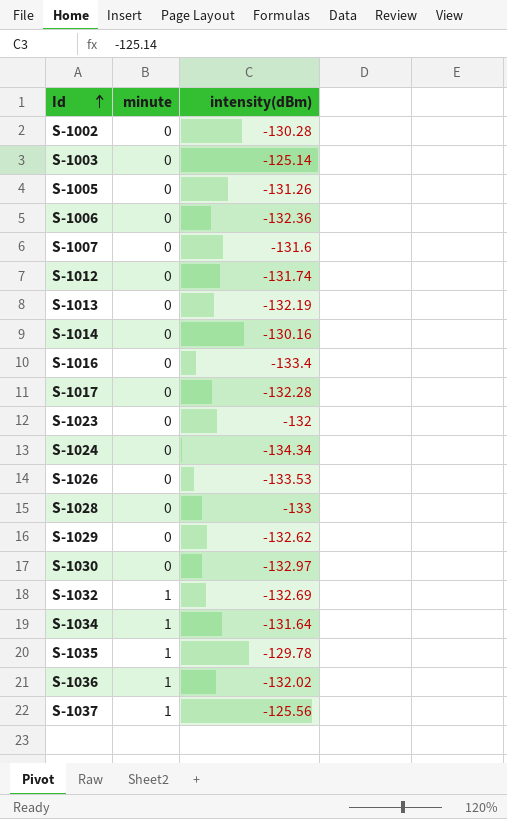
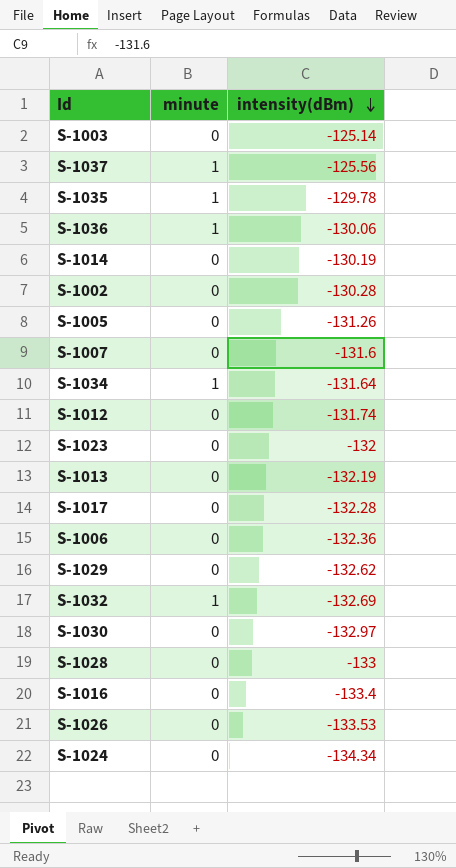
row order: Id ascending -> intensity(dBm) descending
S-1036 | intensity(dBm): -132.02 -> -130.06
S-1014 | intensity(dBm): -130.16 -> -130.19

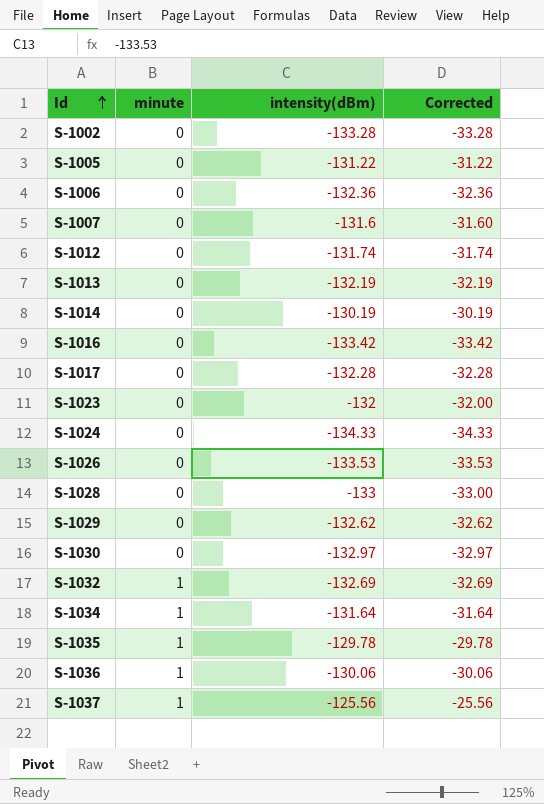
row order: intensity(dBm) descending -> Id ascending
column Corrected | formula: none -> [intensity(dBm)] + 100
row S-1003: 0 | -125.14 -> none
S-1002 | intensity(dBm): -130.28 -> -133.28
S-1005 | intensity(dBm): -131.26 -> -131.22
S-1016 | intensity(dBm): -133.4 -> -133.42
S-1024 | intensity(dBm): -134.34 -> -134.33

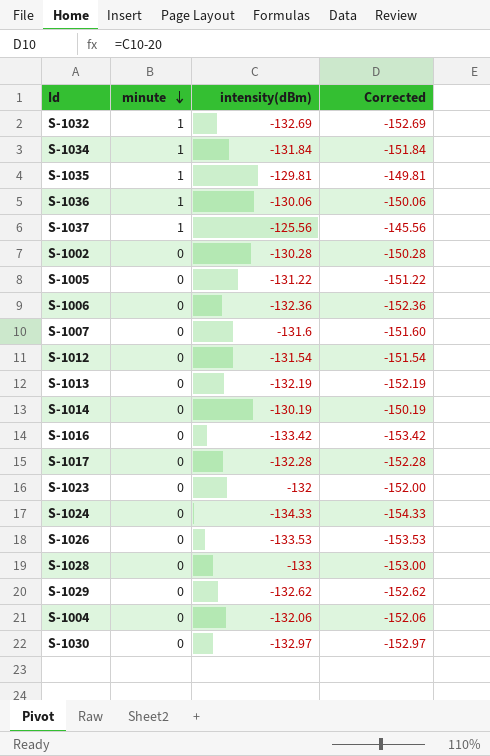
row order: Id ascending -> minute descending
column Corrected | formula: [intensity(dBm)] + 100 -> [intensity(dBm)] - 20
S-1034 | intensity(dBm): -131.64 -> -131.84
S-1035 | intensity(dBm): -129.78 -> -129.81
S-1002 | intensity(dBm): -133.28 -> -130.28
S-1012 | intensity(dBm): -131.74 -> -131.54
row S-1004: none -> 0 | -132.06 | -152.06

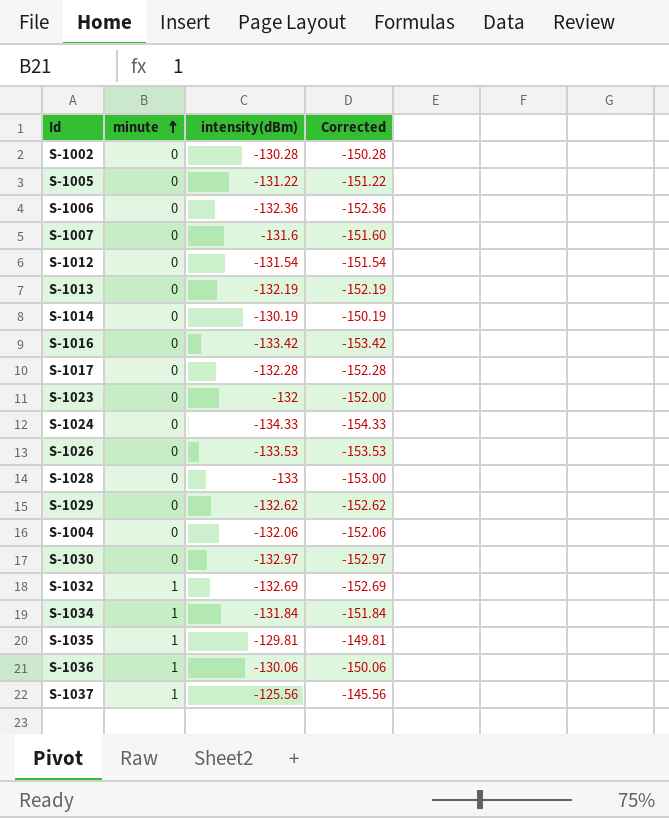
row order: minute descending -> minute ascending

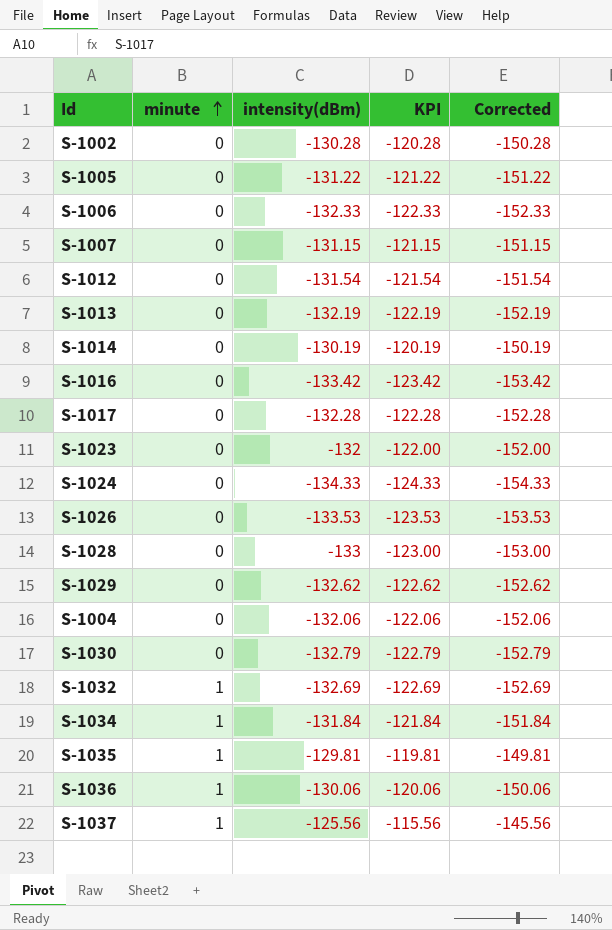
column KPI | formula: none -> [intensity(dBm)] + 10
S-1006 | intensity(dBm): -132.36 -> -132.33
S-1006 | Corrected: -152.36 -> -152.33
S-1007 | intensity(dBm): -131.6 -> -131.15
S-1007 | Corrected: -151.60 -> -151.15
S-1030 | intensity(dBm): -132.97 -> -132.79
S-1030 | Corrected: -152.97 -> -152.79

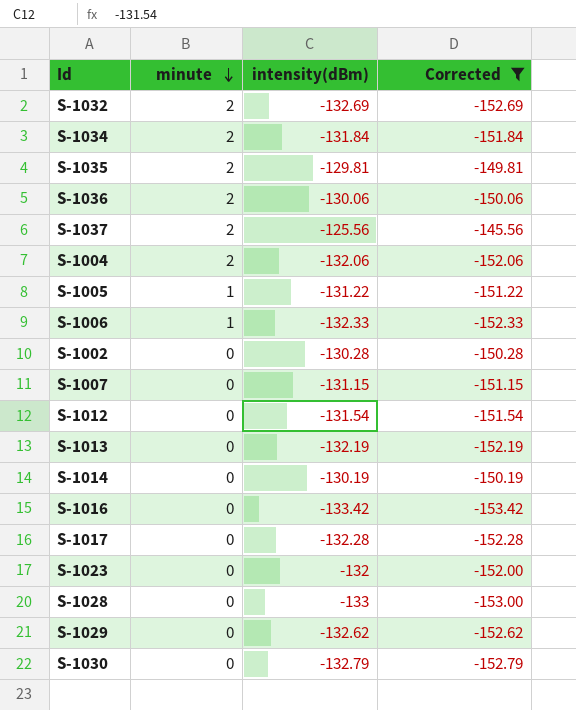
filter: none -> Corrected >= -153.42
row order: minute ascending -> minute descending
column KPI | formula: [intensity(dBm)] + 10 -> none
S-1032 | minute: 1 -> 2
S-1034 | minute: 1 -> 2
S-1035 | minute: 1 -> 2
S-1036 | minute: 1 -> 2
S-1037 | minute: 1 -> 2
S-1004 | minute: 0 -> 2
S-1005 | minute: 0 -> 1
S-1006 | minute: 0 -> 1

